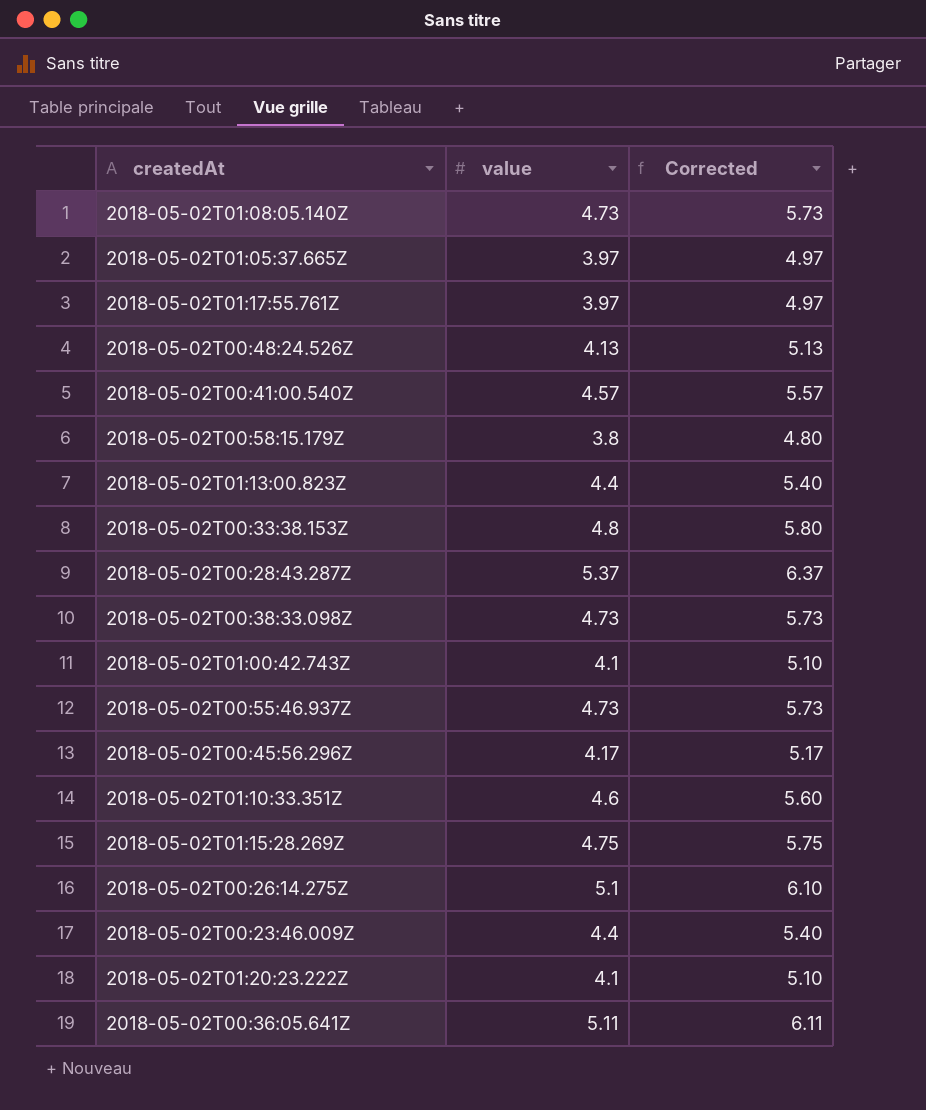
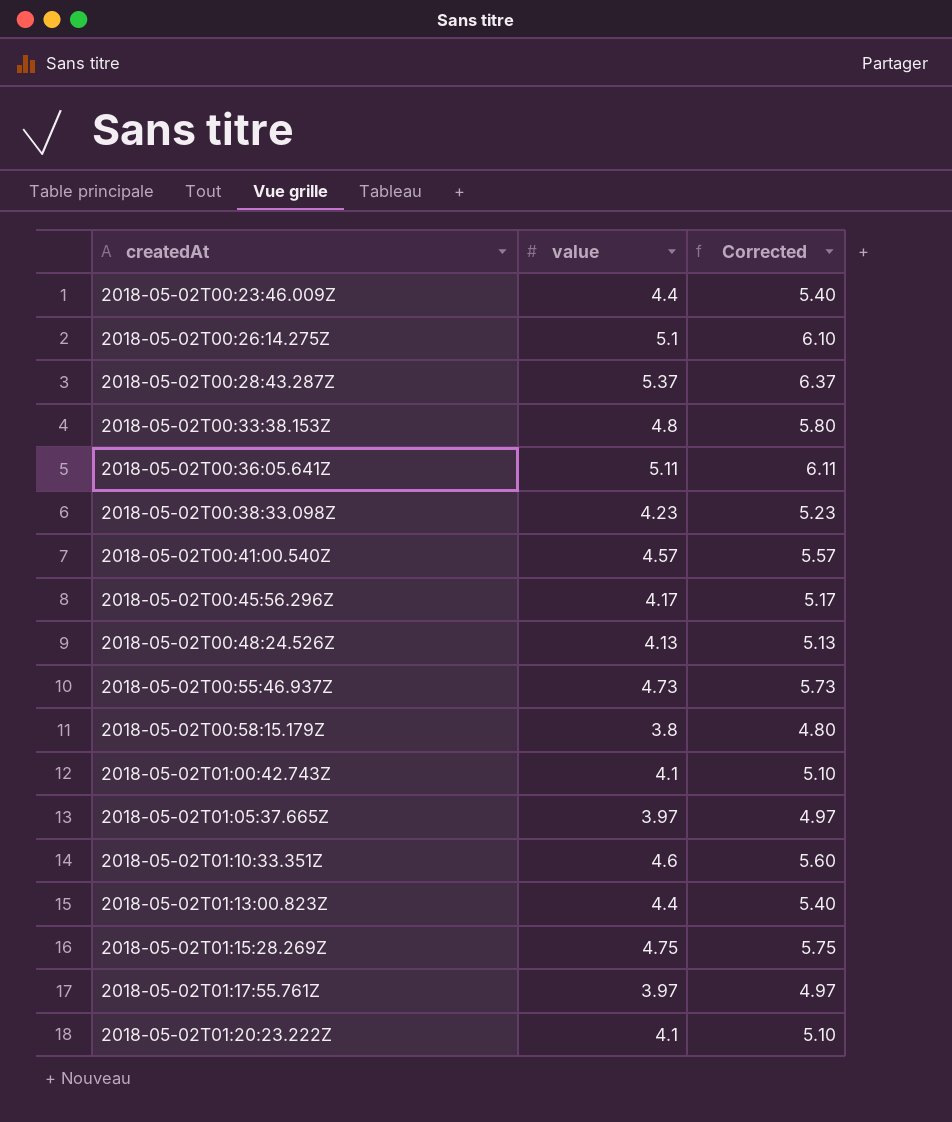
row order: none -> createdAt ascending
row 2018-05-02T01:08:05.140Z: 4.73 | 5.73 -> none
2018-05-02T00:38:33.098Z | value: 4.73 -> 4.23
2018-05-02T00:38:33.098Z | Corrected: 5.73 -> 5.23

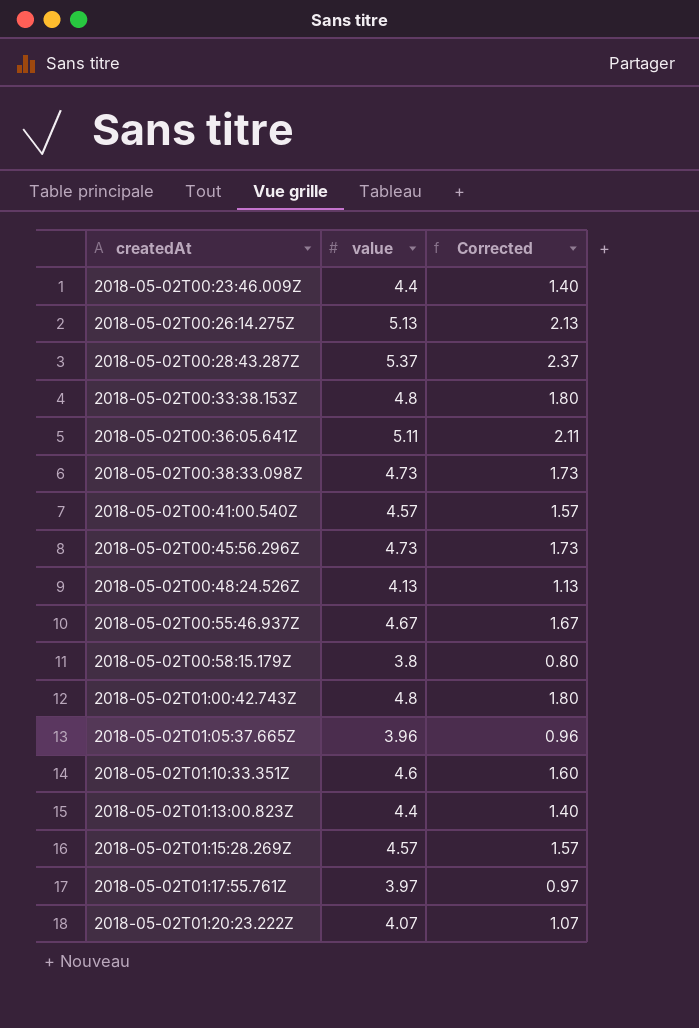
column Corrected | formula: [value] + 1 -> [value] - 3
2018-05-02T00:26:14.275Z | value: 5.1 -> 5.13
2018-05-02T00:38:33.098Z | value: 4.23 -> 4.73
2018-05-02T00:45:56.296Z | value: 4.17 -> 4.73
2018-05-02T00:55:46.937Z | value: 4.73 -> 4.67
2018-05-02T01:00:42.743Z | value: 4.1 -> 4.8
2018-05-02T01:05:37.665Z | value: 3.97 -> 3.96
2018-05-02T01:15:28.269Z | value: 4.75 -> 4.57
2018-05-02T01:20:23.222Z | value: 4.1 -> 4.07

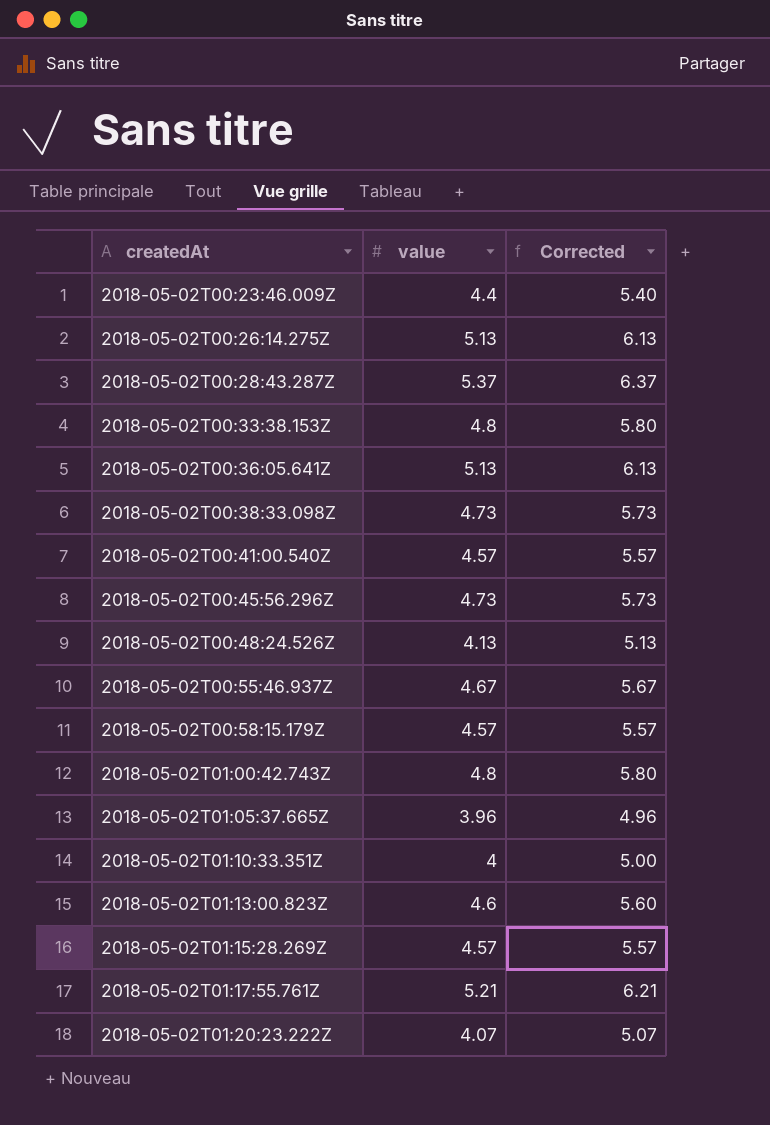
column Corrected | formula: [value] - 3 -> [value] + 1
2018-05-02T00:36:05.641Z | value: 5.11 -> 5.13
2018-05-02T00:58:15.179Z | value: 3.8 -> 4.57
2018-05-02T01:10:33.351Z | value: 4.6 -> 4
2018-05-02T01:13:00.823Z | value: 4.4 -> 4.6
2018-05-02T01:17:55.761Z | value: 3.97 -> 5.21

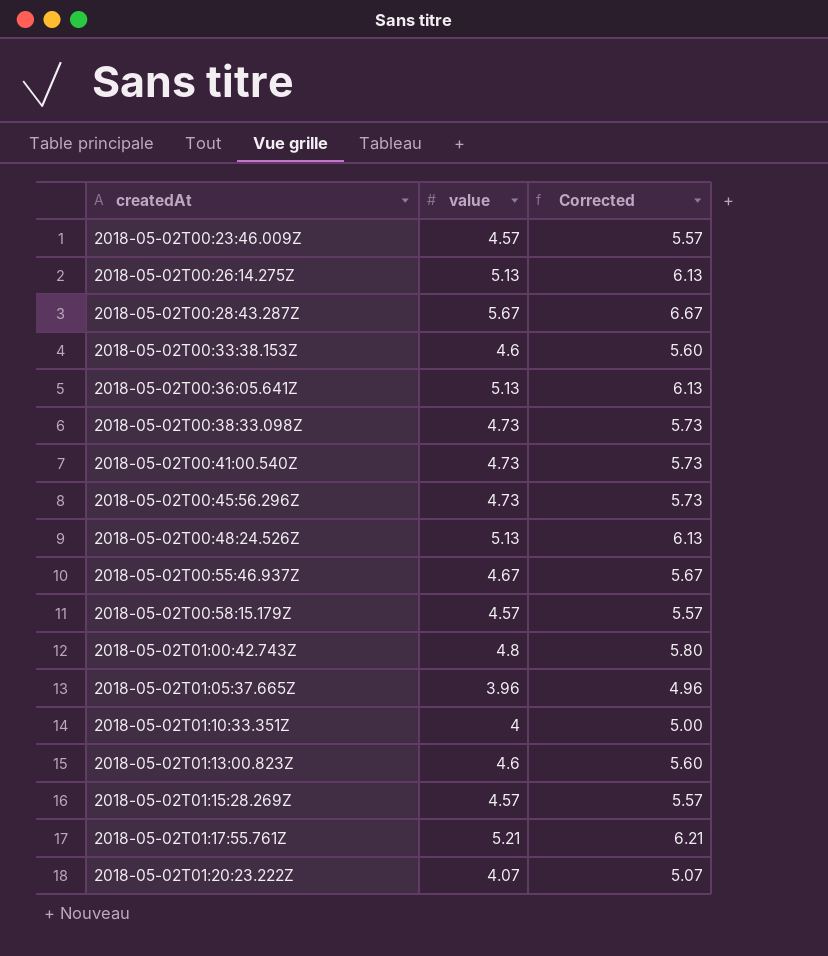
2018-05-02T00:23:46.009Z | value: 4.4 -> 4.57
2018-05-02T00:23:46.009Z | Corrected: 5.40 -> 5.57
2018-05-02T00:28:43.287Z | value: 5.37 -> 5.67
2018-05-02T00:28:43.287Z | Corrected: 6.37 -> 6.67
2018-05-02T00:33:38.153Z | value: 4.8 -> 4.6
2018-05-02T00:33:38.153Z | Corrected: 5.80 -> 5.60
2018-05-02T00:41:00.540Z | value: 4.57 -> 4.73
2018-05-02T00:41:00.540Z | Corrected: 5.57 -> 5.73
2018-05-02T00:48:24.526Z | value: 4.13 -> 5.13
2018-05-02T00:48:24.526Z | Corrected: 5.13 -> 6.13

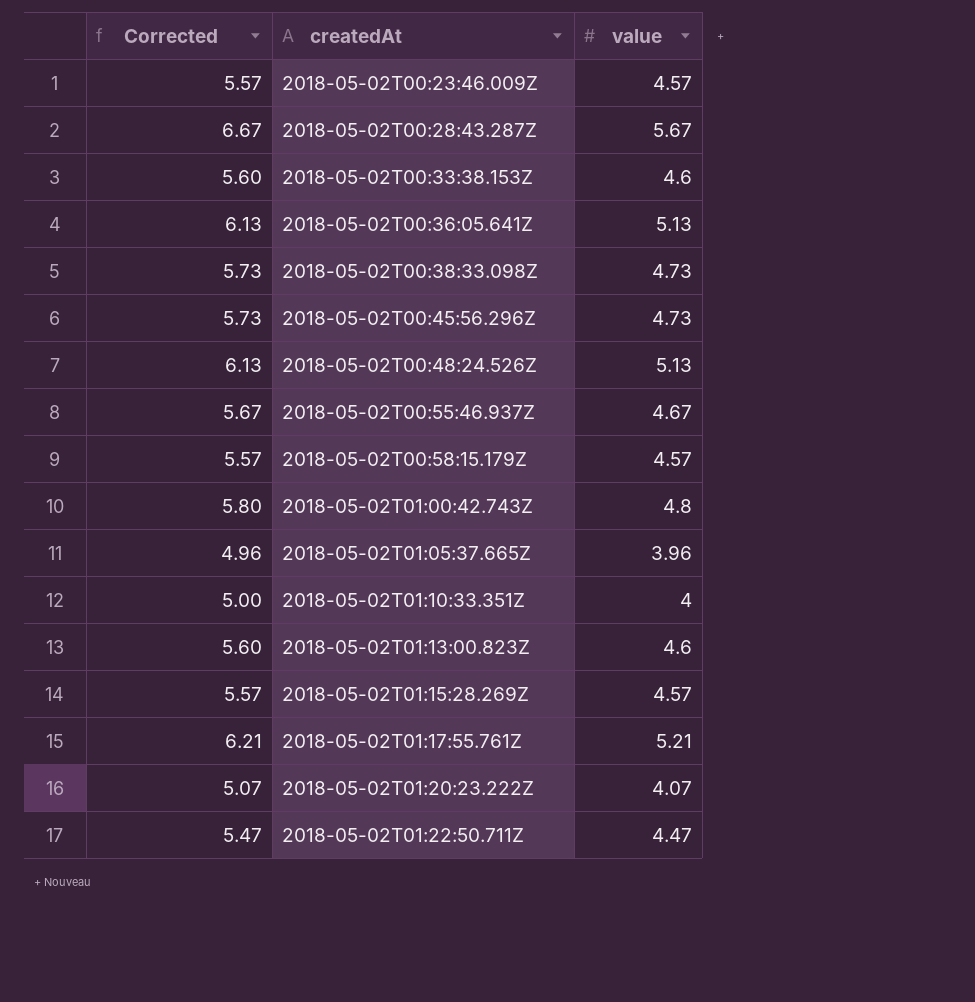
column Corrected | position: 3 -> 1
row 2018-05-02T00:26:14.275Z: 5.13 | 6.13 -> none
row 2018-05-02T00:41:00.540Z: 4.73 | 5.73 -> none
row 2018-05-02T01:22:50.711Z: none -> 5.47 | 4.47

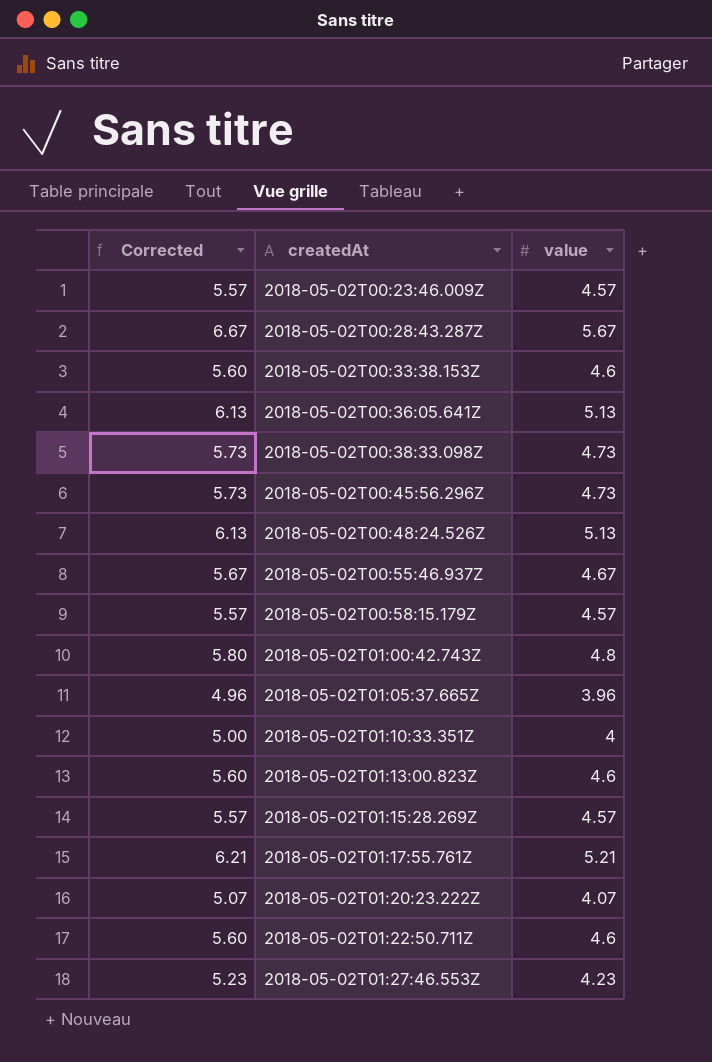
2018-05-02T01:22:50.711Z | Corrected: 5.47 -> 5.60
2018-05-02T01:22:50.711Z | value: 4.47 -> 4.6
row 2018-05-02T01:27:46.553Z: none -> 5.23 | 4.23

